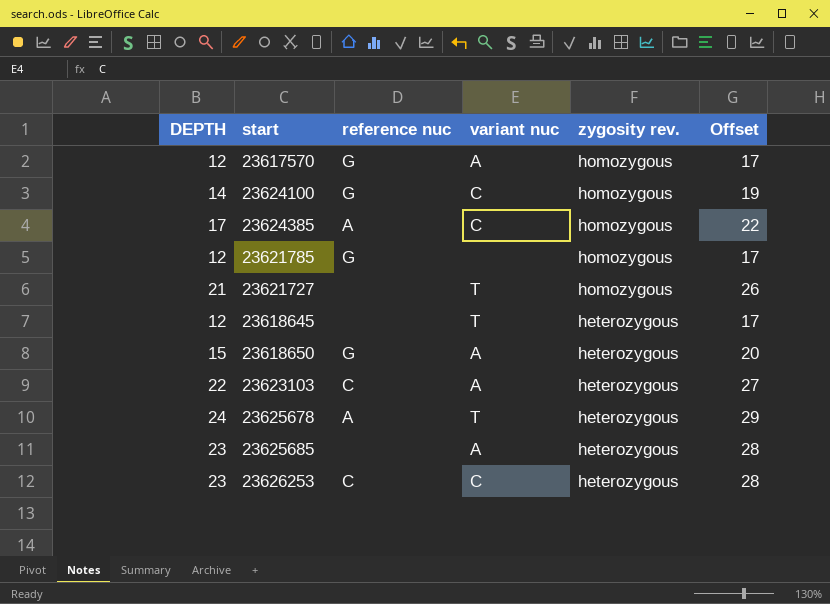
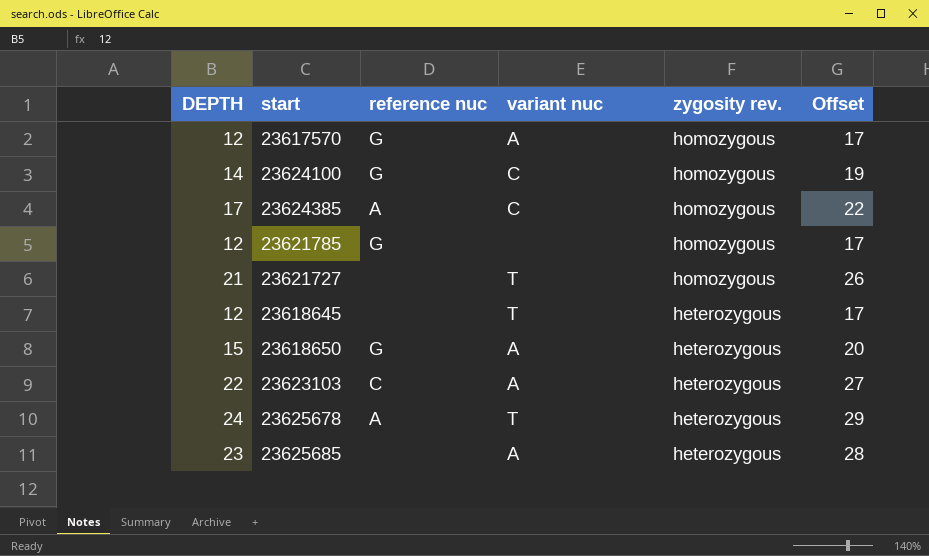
row 23626253: 23 | C | C | heterozygous | 28 -> none

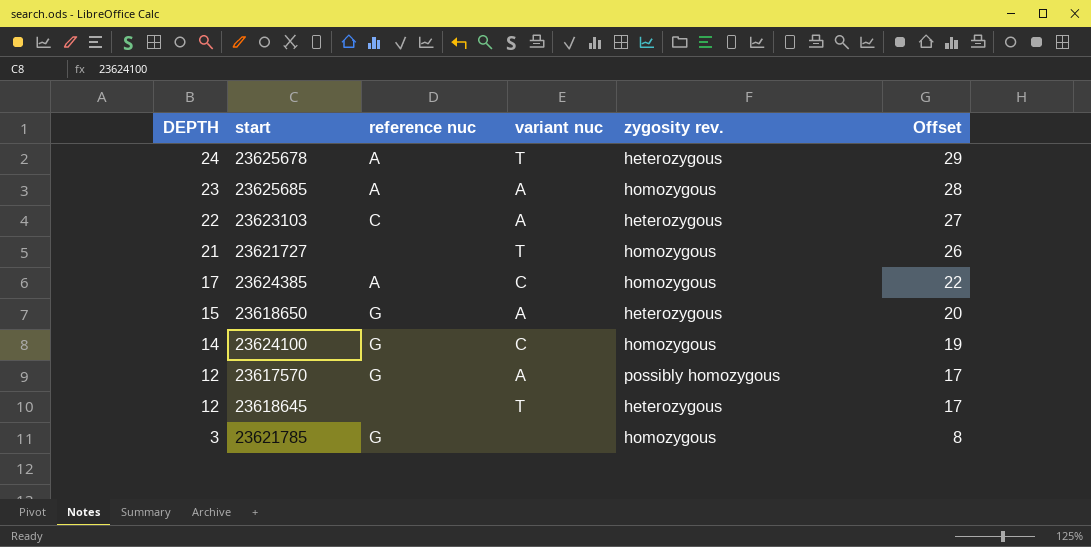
row order: zygosity rev. descending -> DEPTH descending
23625685 | reference nuc: none -> A
23625685 | zygosity rev.: heterozygous -> homozygous
23617570 | zygosity rev.: homozygous -> possibly homozygous
23621785 | DEPTH: 12 -> 3
23621785 | Offset: 17 -> 8

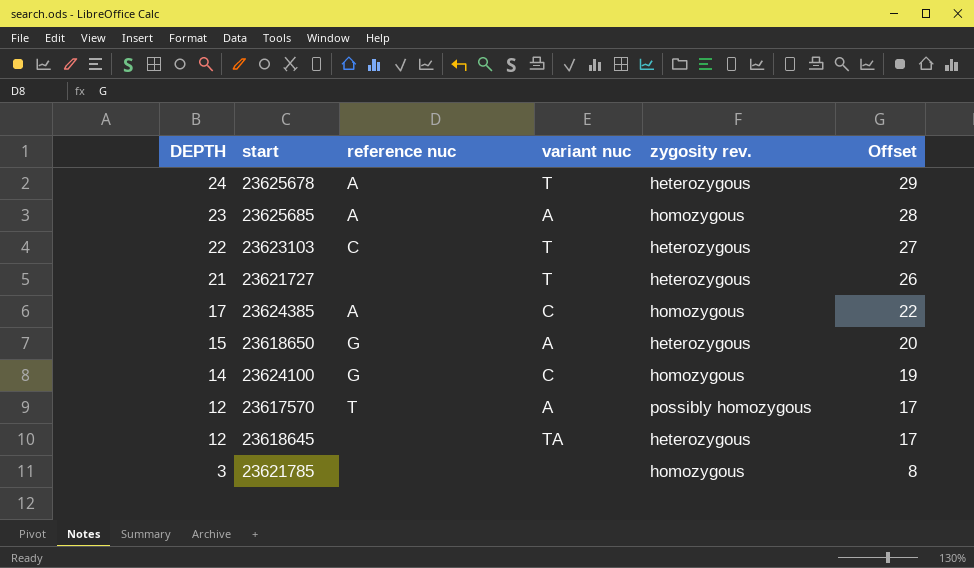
23623103 | variant nuc: A -> T
23621727 | zygosity rev.: homozygous -> heterozygous
23617570 | reference nuc: G -> T
23618645 | variant nuc: T -> TA
23621785 | reference nuc: G -> none

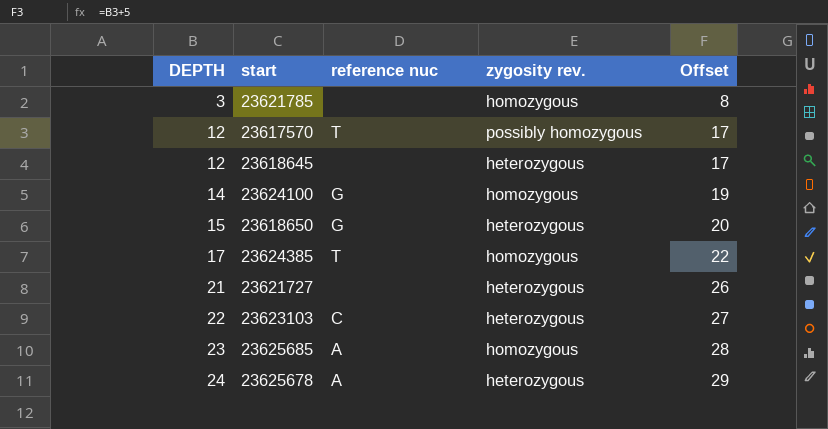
row order: DEPTH descending -> DEPTH ascending
column variant nuc | position: 4 -> none
23624385 | reference nuc: A -> T

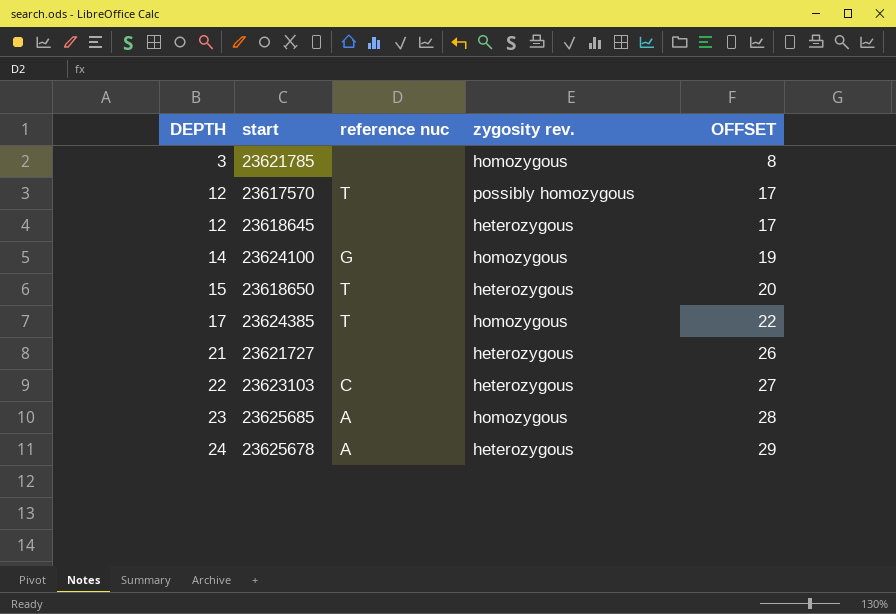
column name: Offset -> OFFSET
23618650 | reference nuc: G -> T

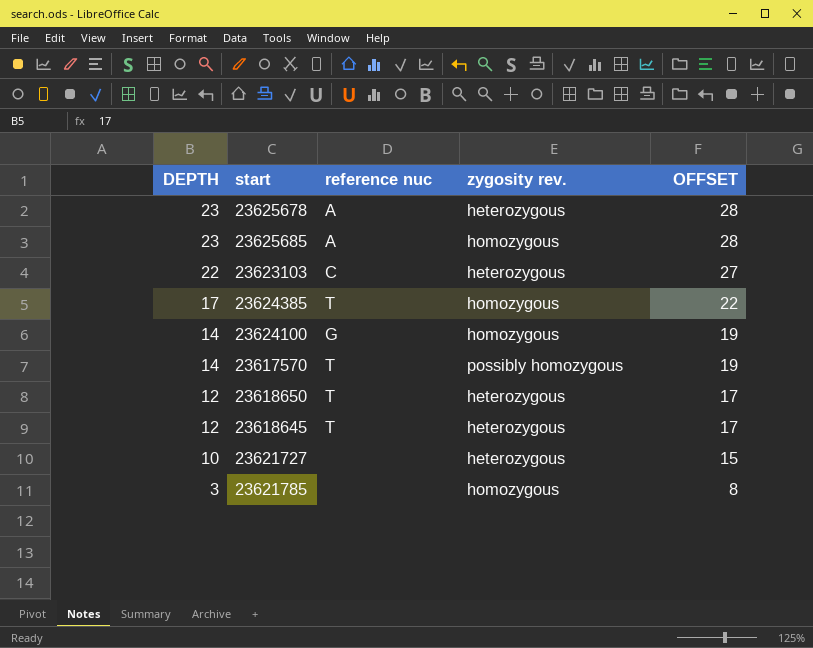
row order: DEPTH ascending -> DEPTH descending
23625678 | DEPTH: 24 -> 23
23625678 | OFFSET: 29 -> 28
23617570 | DEPTH: 12 -> 14
23617570 | OFFSET: 17 -> 19
23618650 | DEPTH: 15 -> 12
23618650 | OFFSET: 20 -> 17
23618645 | reference nuc: none -> T
23621727 | DEPTH: 21 -> 10
23621727 | OFFSET: 26 -> 15

